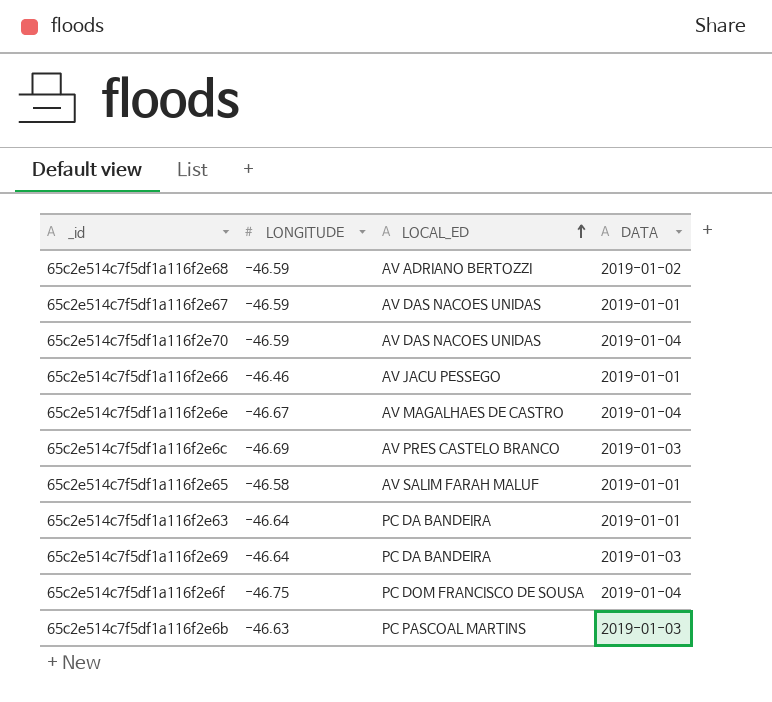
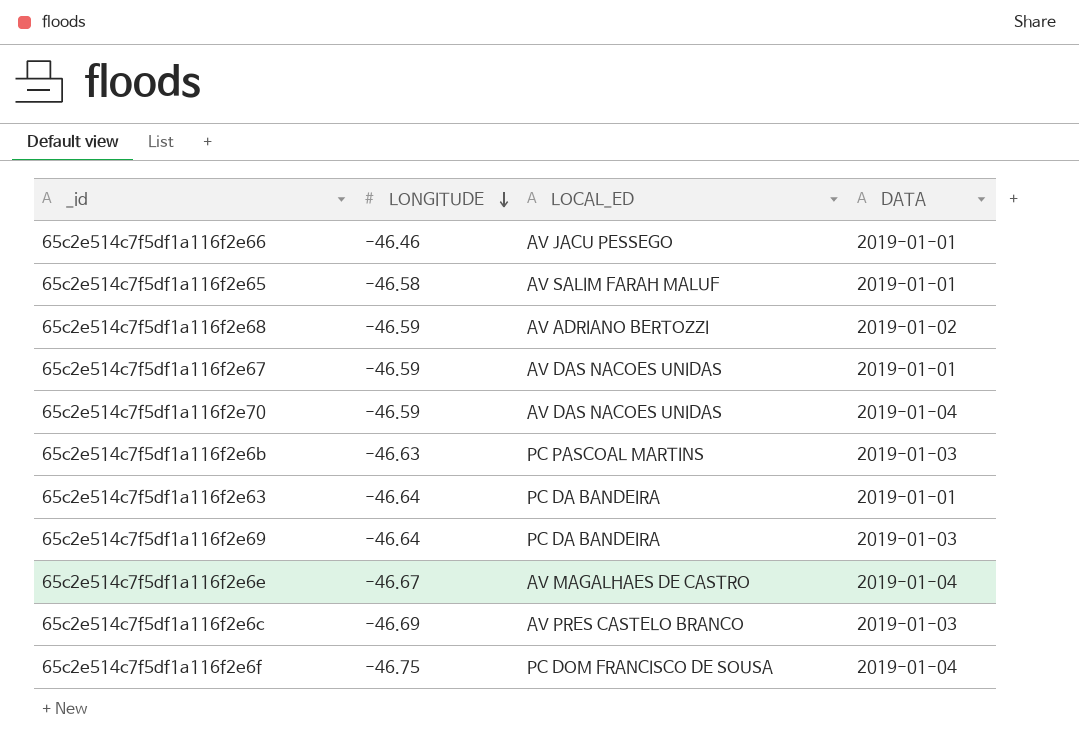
row order: LOCAL_ED ascending -> LONGITUDE descending

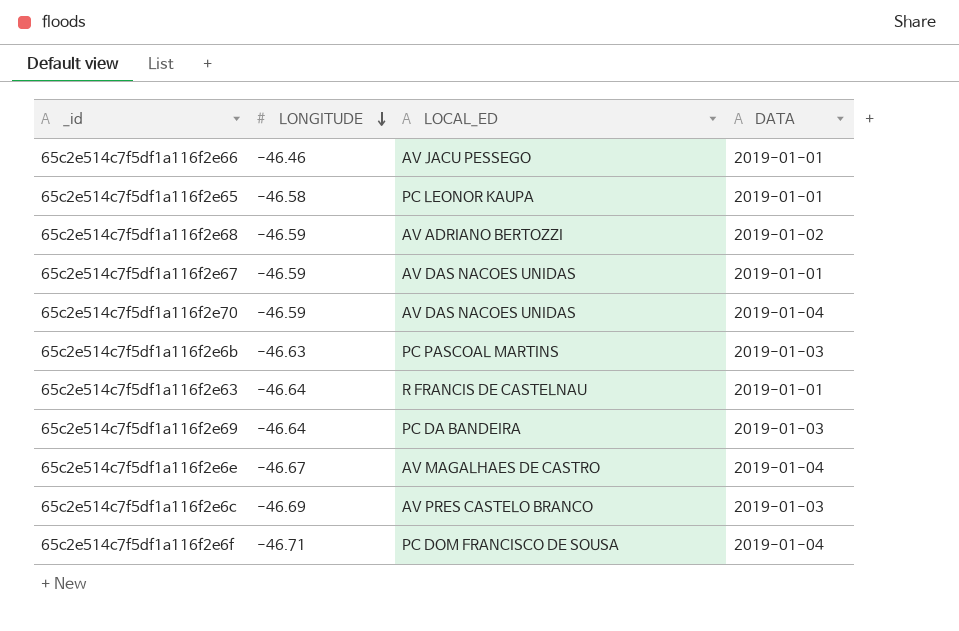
65c2e514c7f5df1a116f2e65 | LOCAL_ED: AV SALIM FARAH MALUF -> PC LEONOR KAUPA
65c2e514c7f5df1a116f2e63 | LOCAL_ED: PC DA BANDEIRA -> R FRANCIS DE CASTELNAU
65c2e514c7f5df1a116f2e6f | LONGITUDE: -46.75 -> -46.71

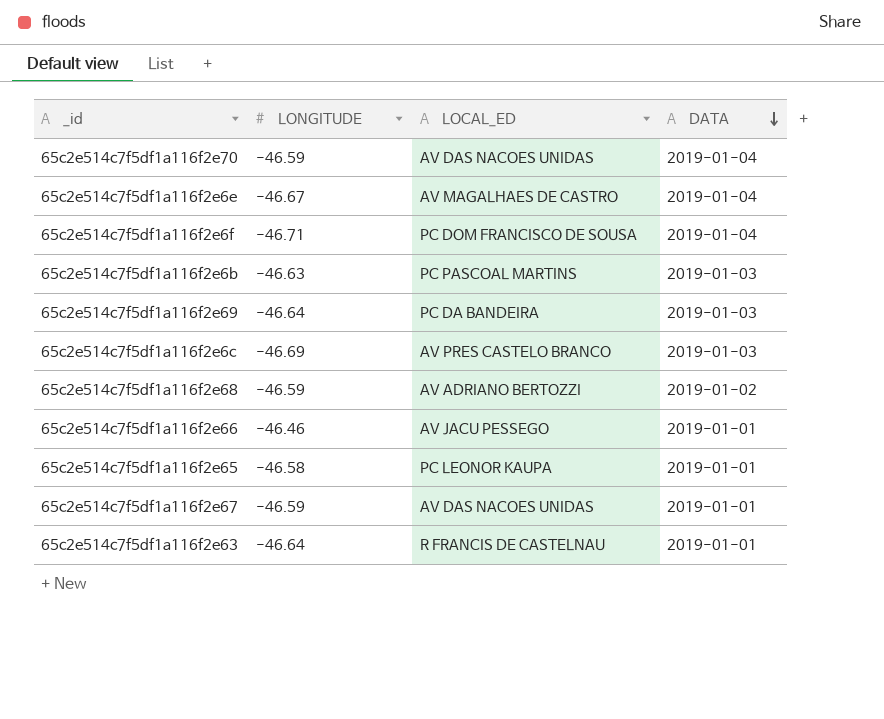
row order: LONGITUDE descending -> DATA descending

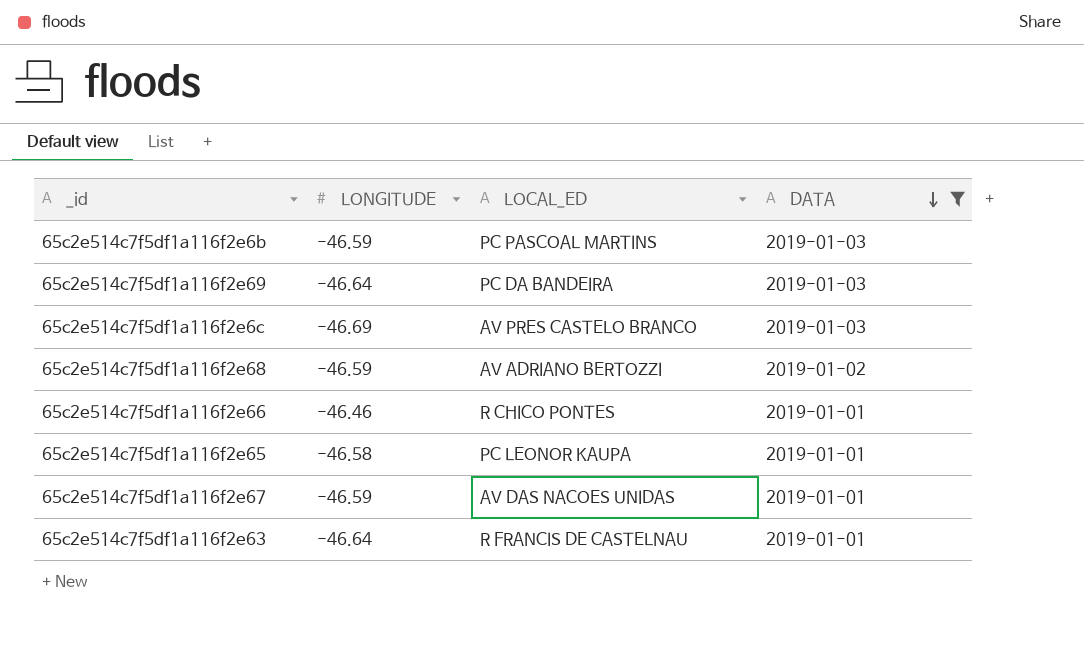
filter: none -> DATA != 2019-01-04
65c2e514c7f5df1a116f2e6b | LONGITUDE: -46.63 -> -46.59
65c2e514c7f5df1a116f2e66 | LOCAL_ED: AV JACU PESSEGO -> R CHICO PONTES

